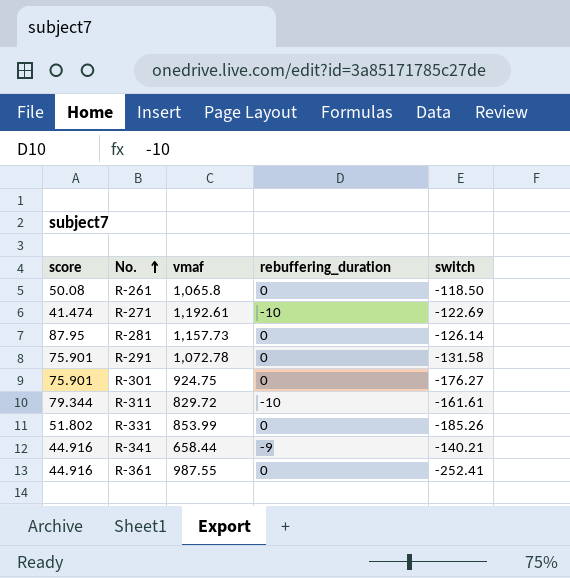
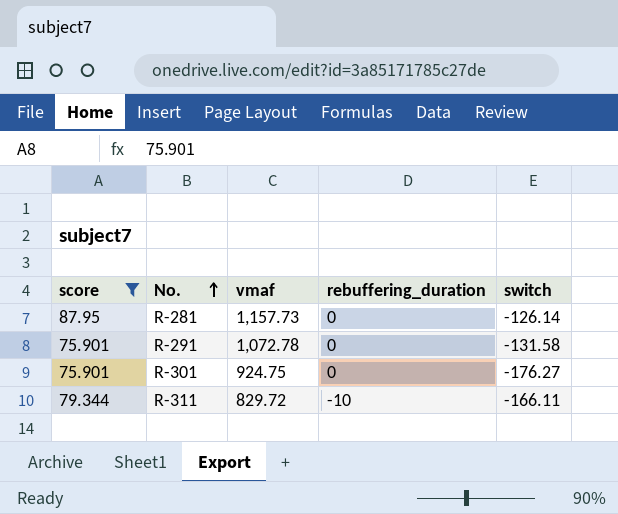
filter: none -> score >= 75.901
R-311 | switch: -161.61 -> -166.11

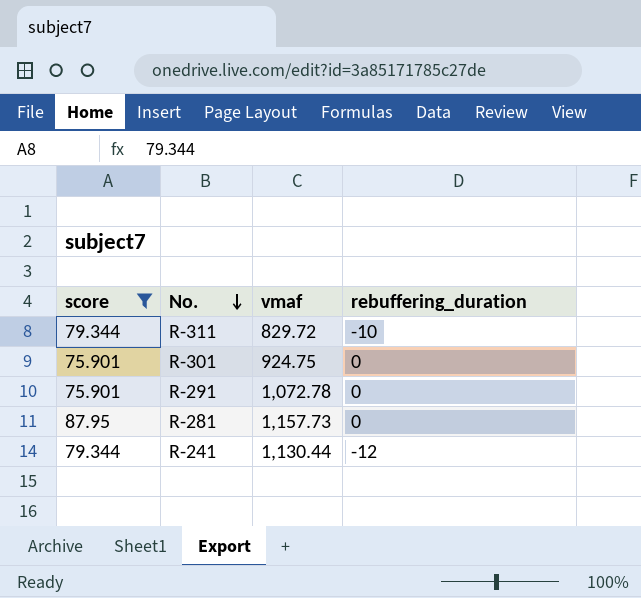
row order: No. ascending -> No. descending
column switch | position: 5 -> none
row R-241: none -> 79.344 | 1,130.44 | -12

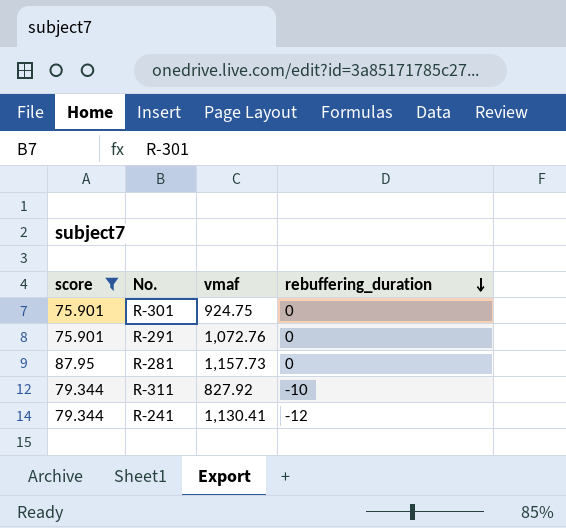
row order: No. descending -> rebuffering_duration descending
R-291 | vmaf: 1,072.78 -> 1,072.76
R-311 | vmaf: 829.72 -> 827.92
R-241 | vmaf: 1,130.44 -> 1,130.41

